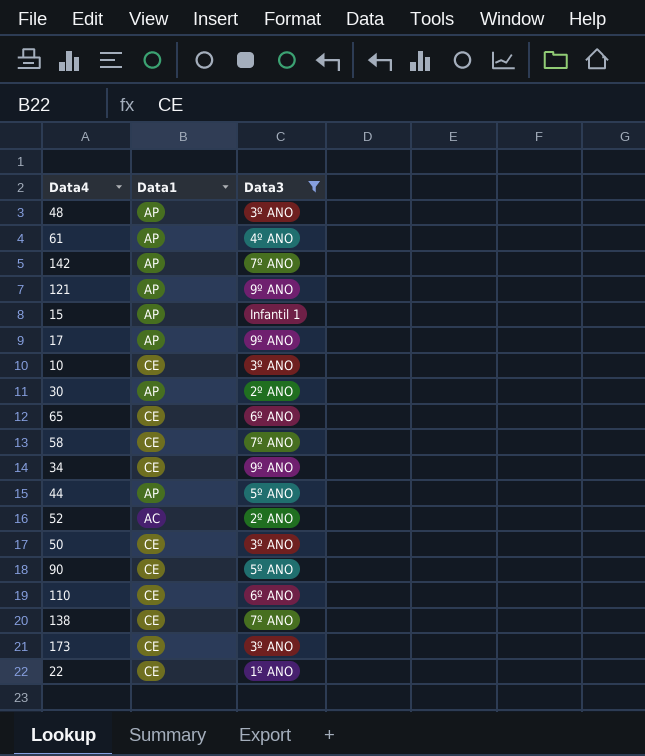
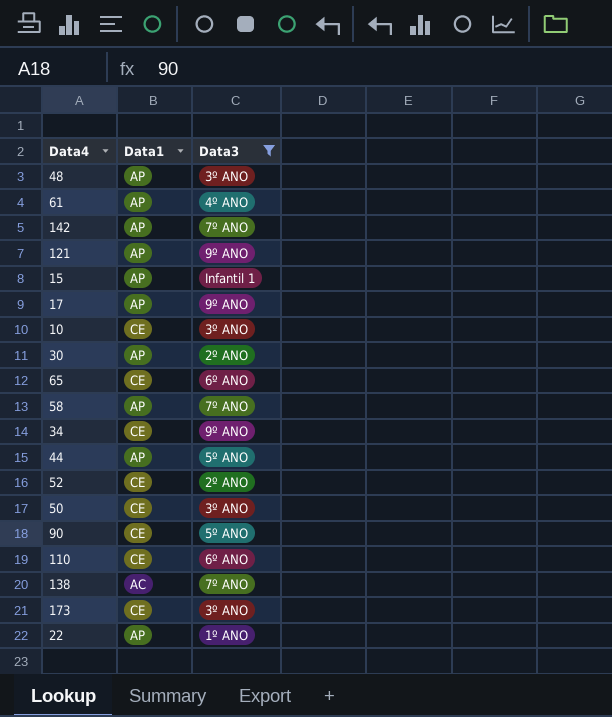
58 | Data1: CE -> AP
52 | Data1: AC -> CE
138 | Data1: CE -> AC
22 | Data1: CE -> AP

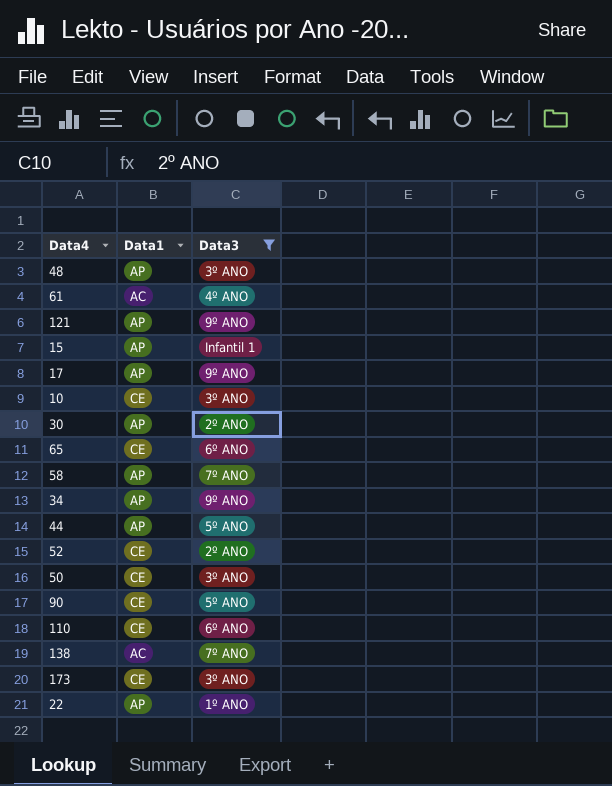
row 142: AP | 7º ANO -> none
61 | Data1: AP -> AC
34 | Data1: CE -> AP

